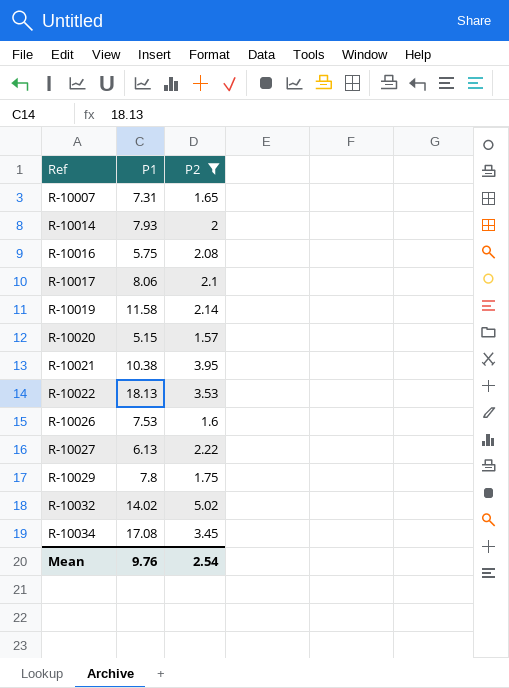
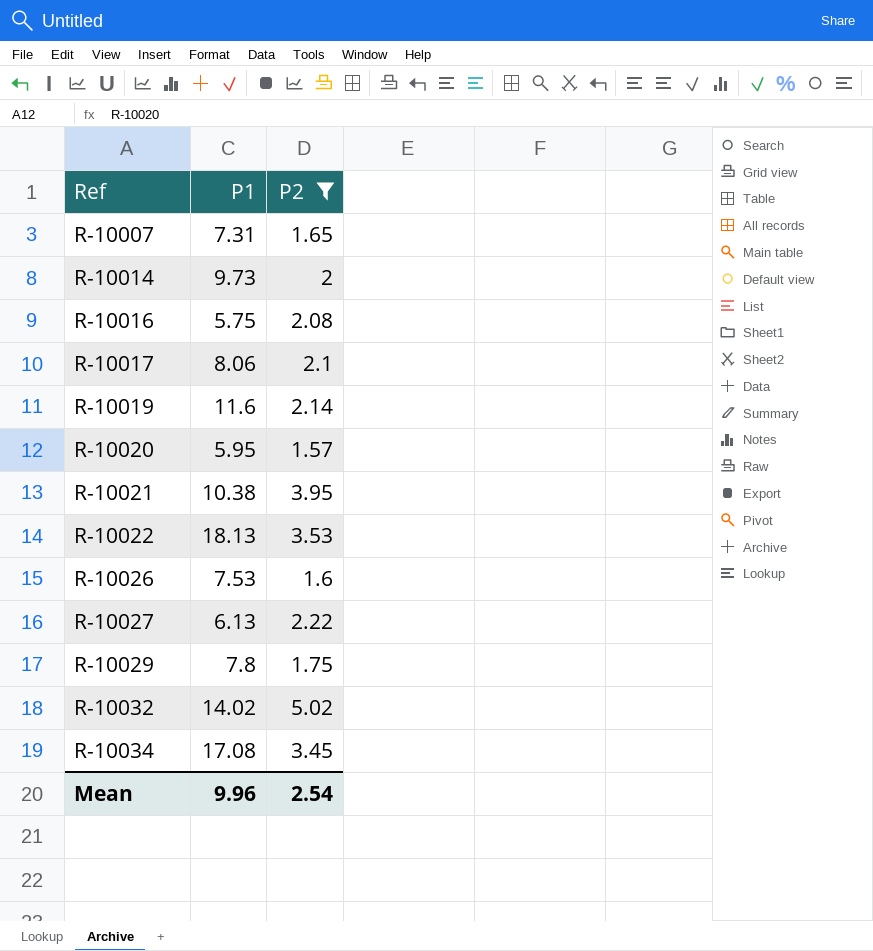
R-10014 | P1: 7.93 -> 9.73
R-10019 | P1: 11.58 -> 11.6
R-10020 | P1: 5.15 -> 5.95
Mean | P1: 9.76 -> 9.96

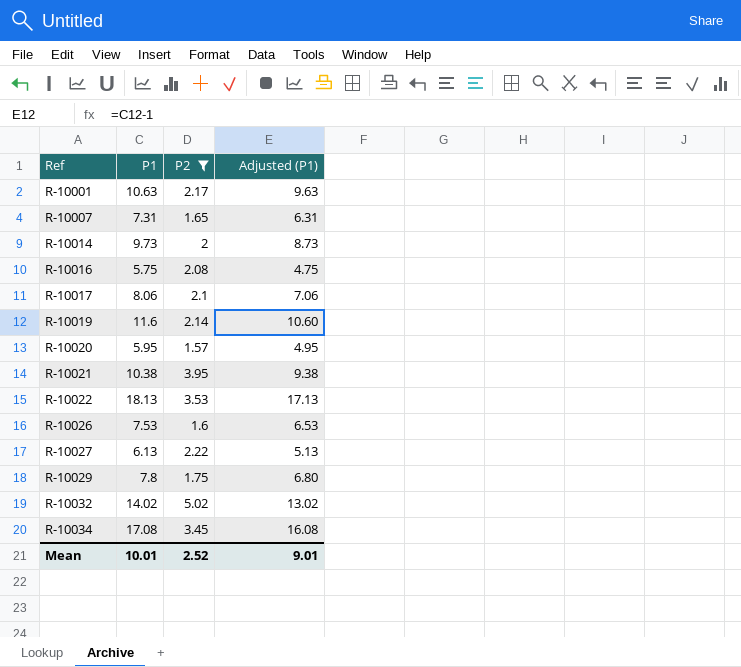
column Adjusted (P1) | formula: none -> [P1] - 1
row R-10001: none -> 10.63 | 2.17 | 9.63
Mean | P1: 9.96 -> 10.01
Mean | P2: 2.54 -> 2.52

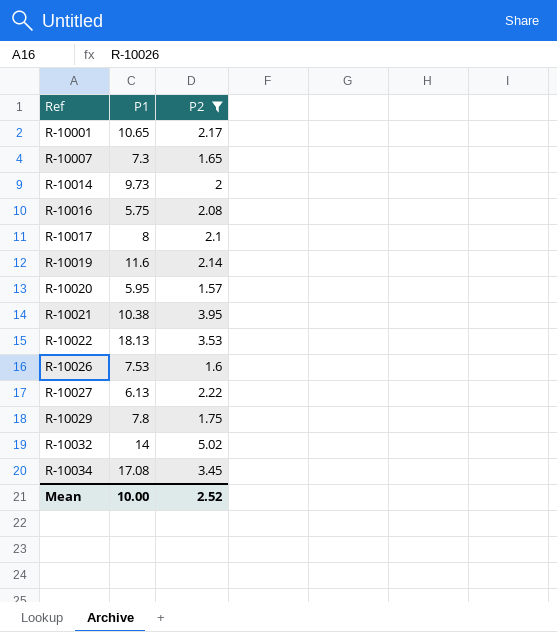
column Adjusted (P1) | formula: [P1] - 1 -> none
R-10001 | P1: 10.63 -> 10.65
R-10007 | P1: 7.31 -> 7.3
R-10017 | P1: 8.06 -> 8
R-10032 | P1: 14.02 -> 14
Mean | P1: 10.01 -> 10.00

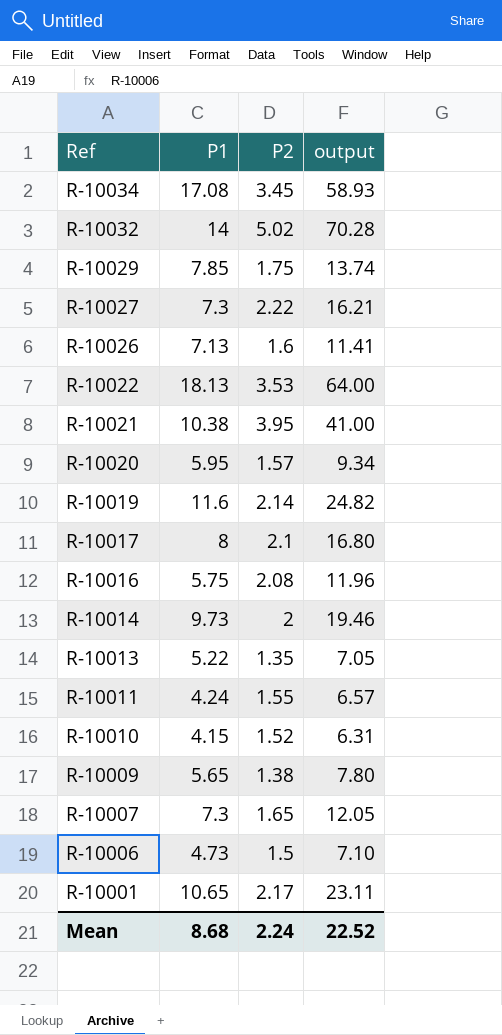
filter: P2 >= 1.57 -> none
row order: Ref ascending -> Ref descending
column output | formula: none -> [P1] * [P2]
R-10029 | P1: 7.8 -> 7.85
R-10027 | P1: 6.13 -> 7.3
R-10026 | P1: 7.53 -> 7.13
Mean | P1: 10.00 -> 8.68
Mean | P2: 2.52 -> 2.24

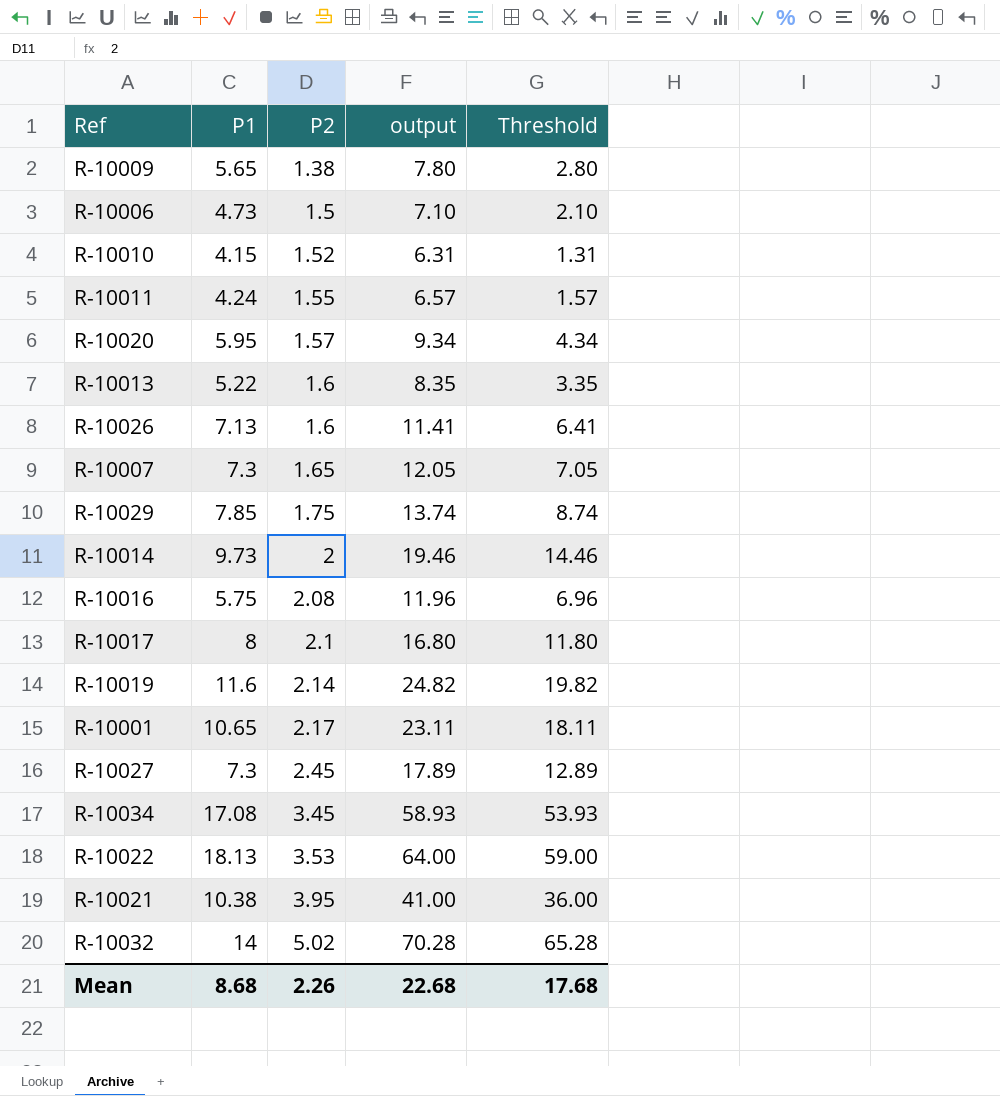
row order: Ref descending -> P2 ascending
column Threshold | formula: none -> [output] - 5
R-10013 | P2: 1.35 -> 1.6
R-10013 | output: 7.05 -> 8.35
R-10027 | P2: 2.22 -> 2.45
R-10027 | output: 16.21 -> 17.89
Mean | P2: 2.24 -> 2.26
Mean | output: 22.52 -> 22.68

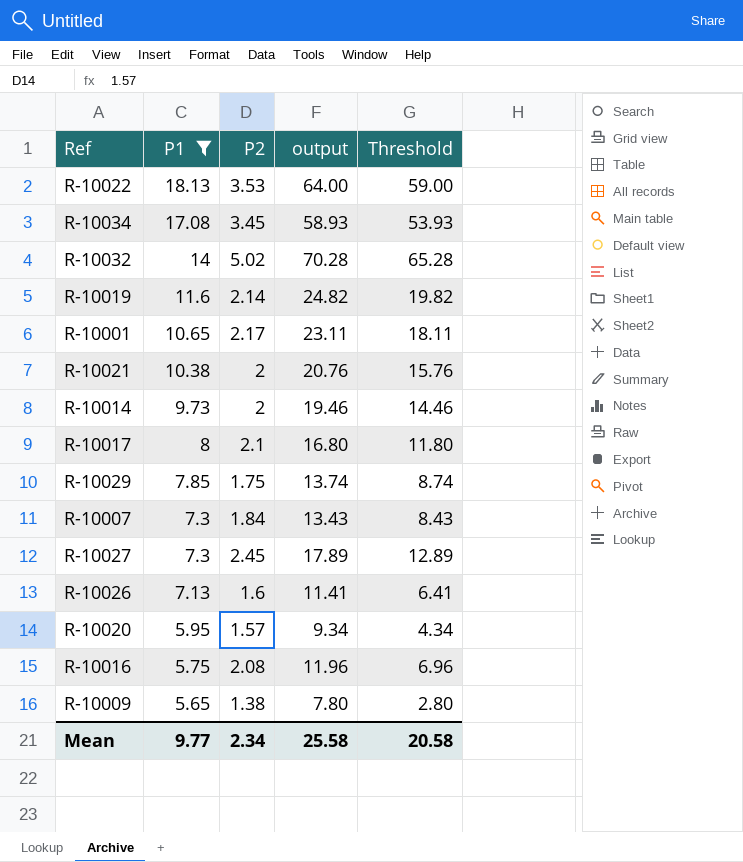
filter: none -> P1 >= 5.65
row order: P2 ascending -> P1 descending
R-10021 | P2: 3.95 -> 2
R-10021 | output: 41.00 -> 20.76
R-10021 | Threshold: 36.00 -> 15.76
R-10007 | P2: 1.65 -> 1.84
R-10007 | output: 12.05 -> 13.43
R-10007 | Threshold: 7.05 -> 8.43
Mean | P1: 8.68 -> 9.77
Mean | P2: 2.26 -> 2.34
Mean | output: 22.68 -> 25.58
Mean | Threshold: 17.68 -> 20.58

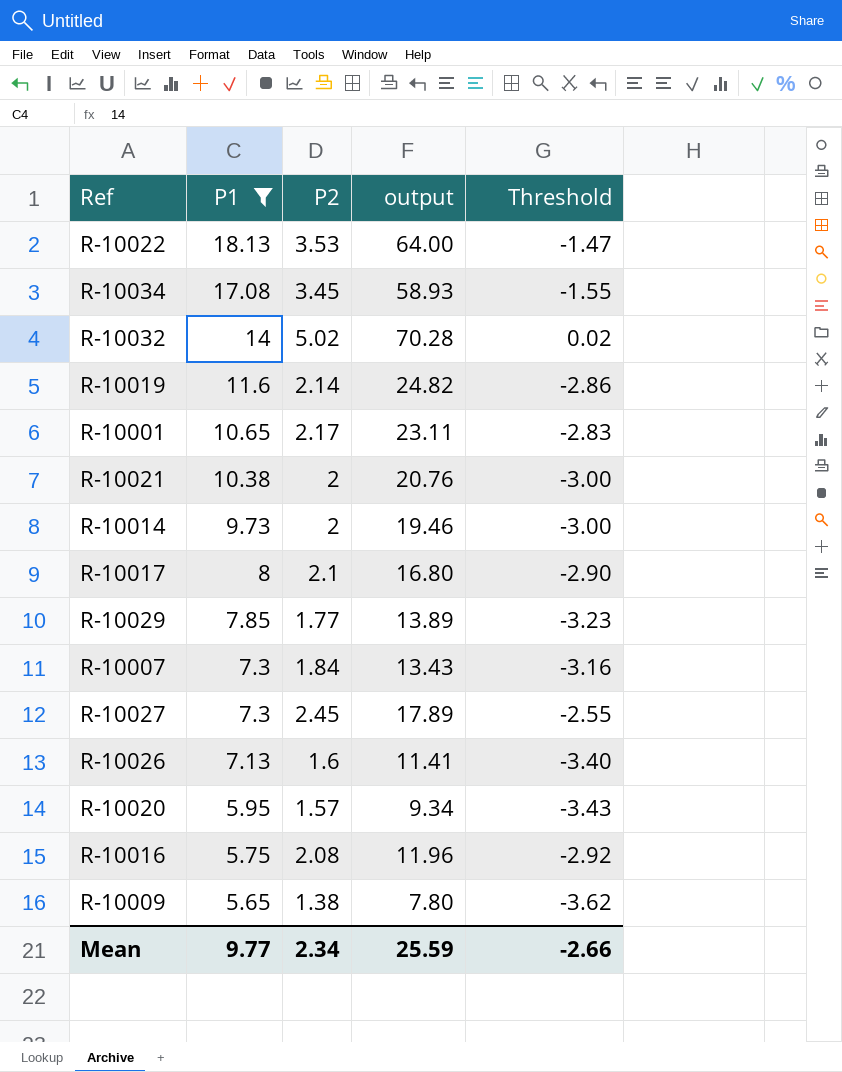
column Threshold | formula: [output] - 5 -> [P2] - 5
R-10029 | P2: 1.75 -> 1.77
R-10029 | output: 13.74 -> 13.89
Mean | output: 25.58 -> 25.59
Mean | Threshold: 20.58 -> -2.66

